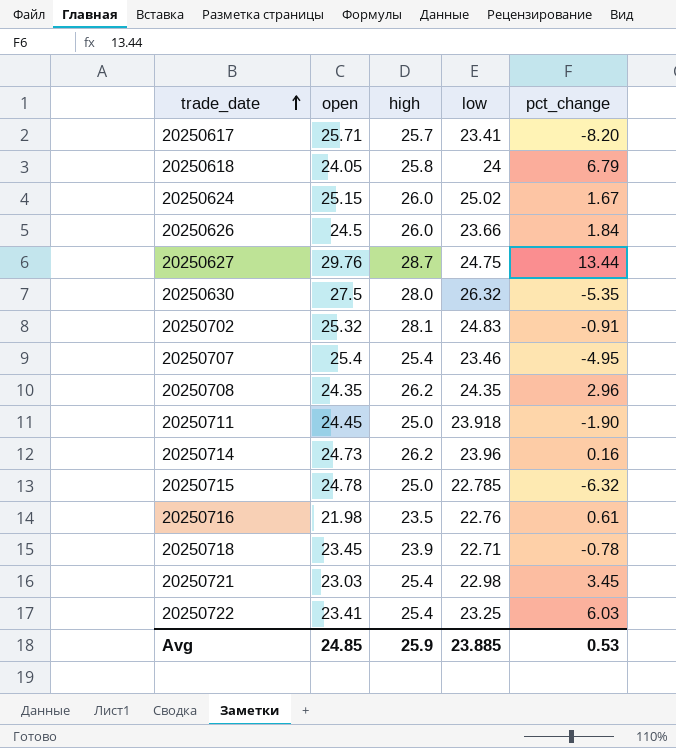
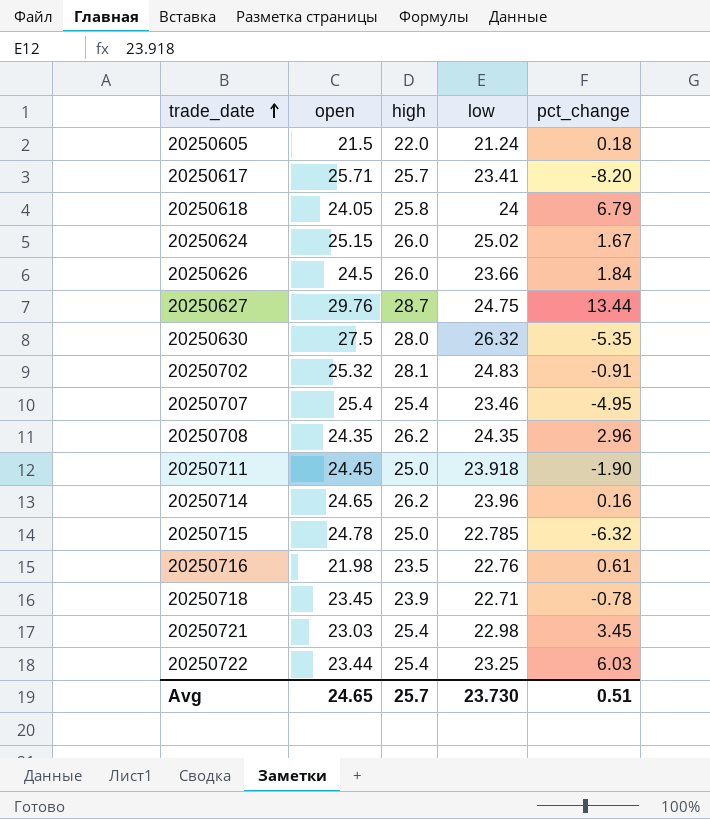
row 20250605: none -> 21.5 | 22.0 | 21.24 | 0.18
20250714 | open: 24.73 -> 24.65
20250722 | open: 23.41 -> 23.44
Avg | open: 24.85 -> 24.65
Avg | high: 25.9 -> 25.7
Avg | low: 23.885 -> 23.730
Avg | pct_change: 0.53 -> 0.51

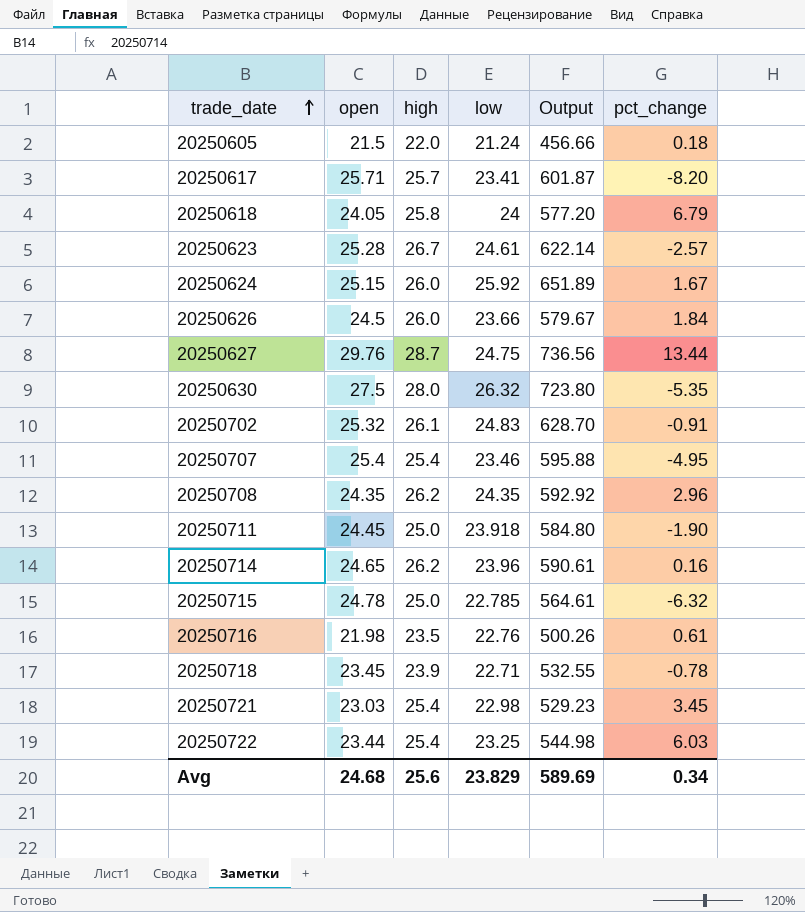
column Output | formula: none -> [open] * [low]
row 20250623: none -> 25.28 | 26.7 | 24.61 | 622.14 | -2.57
20250624 | low: 25.02 -> 25.92
20250702 | high: 28.1 -> 26.1
Avg | open: 24.65 -> 24.68
Avg | high: 25.7 -> 25.6
Avg | low: 23.730 -> 23.829
Avg | pct_change: 0.51 -> 0.34

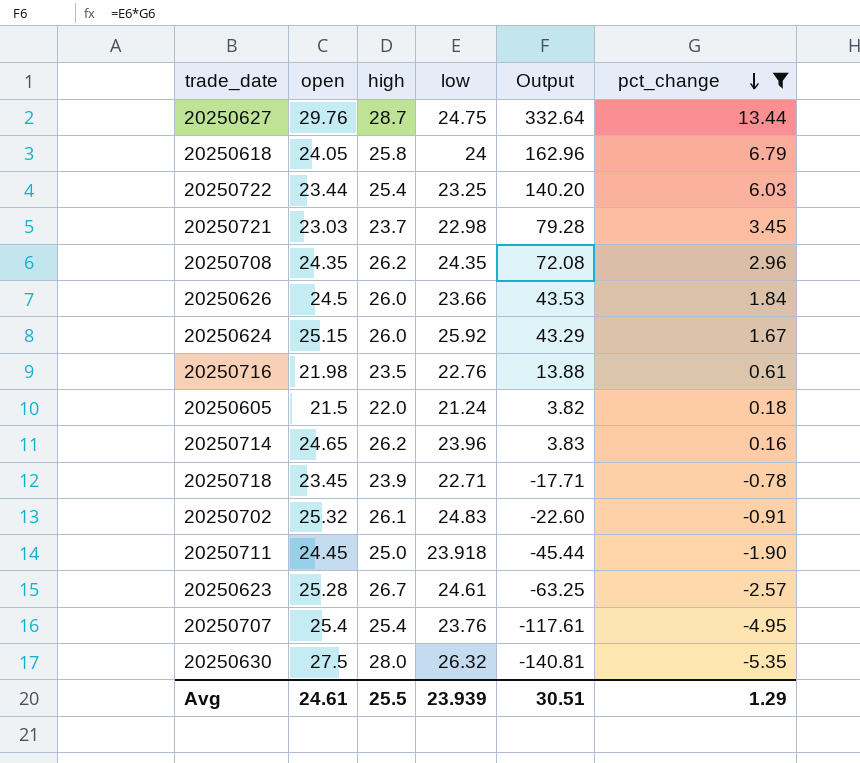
filter: none -> pct_change >= -5.35
row order: trade_date ascending -> pct_change descending
column Output | formula: [open] * [low] -> [low] * [pct_change]
20250721 | high: 25.4 -> 23.7
20250707 | low: 23.46 -> 23.76
Avg | open: 24.68 -> 24.61
Avg | high: 25.6 -> 25.5
Avg | low: 23.829 -> 23.939
Avg | Output: 589.69 -> 30.51
Avg | pct_change: 0.34 -> 1.29

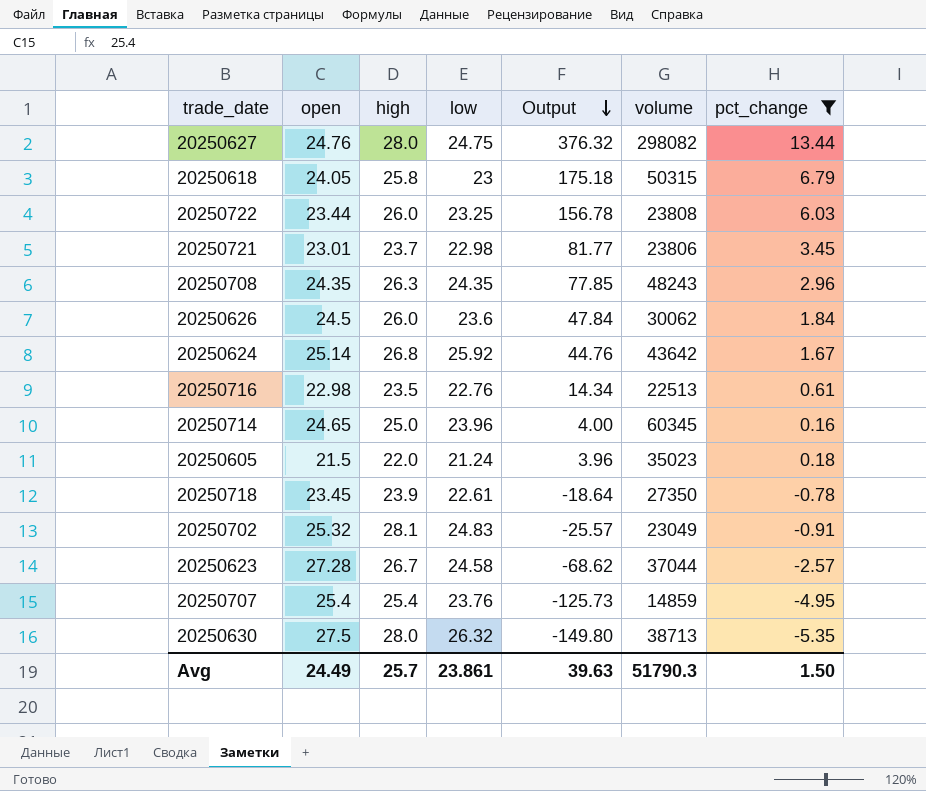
row order: pct_change descending -> Output descending
column Output | formula: [low] * [pct_change] -> [high] * [pct_change]
column volume | position: none -> 6
row 20250711: 24.45 | 25.0 | 23.918 | -45.44 | -1.90 -> none
20250627 | open: 29.76 -> 24.76
20250627 | high: 28.7 -> 28.0
20250618 | low: 24 -> 23
20250722 | high: 25.4 -> 26.0
20250721 | open: 23.03 -> 23.01
20250708 | high: 26.2 -> 26.3
20250626 | low: 23.66 -> 23.6
20250624 | open: 25.15 -> 25.14
20250624 | high: 26.0 -> 26.8
20250716 | open: 21.98 -> 22.98
20250714 | high: 26.2 -> 25.0
20250718 | low: 22.71 -> 22.61
20250702 | high: 26.1 -> 28.1
20250623 | open: 25.28 -> 27.28
20250623 | low: 24.61 -> 24.58
Avg | open: 24.61 -> 24.49
Avg | high: 25.5 -> 25.7
Avg | low: 23.939 -> 23.861
Avg | Output: 30.51 -> 39.63
Avg | pct_change: 1.29 -> 1.50

